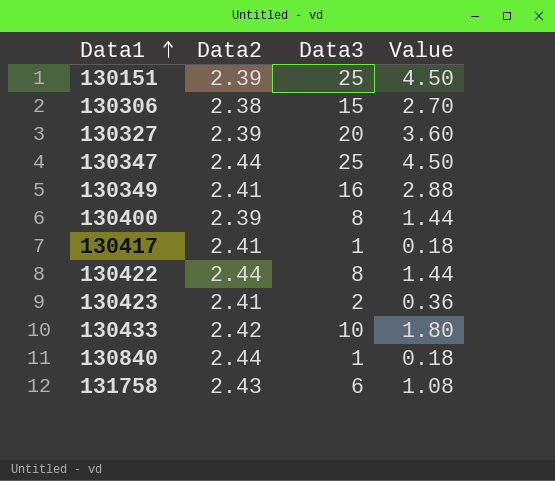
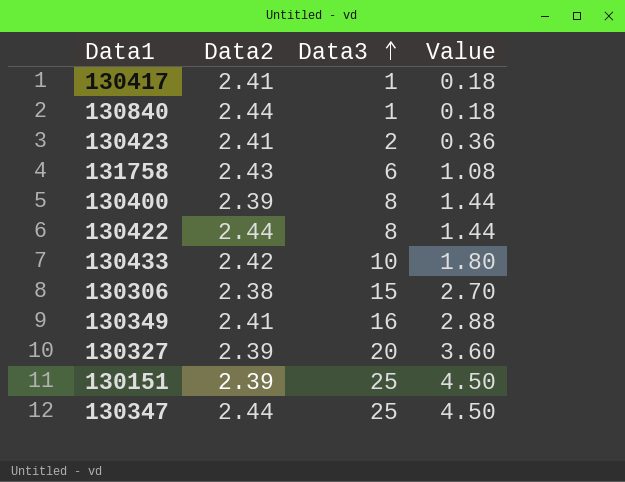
row order: Data1 ascending -> Data3 ascending

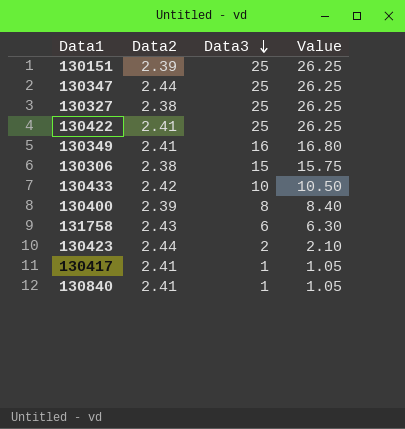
row order: Data3 ascending -> Data3 descending
column Value | formula: [Data3] * 0.18 -> [Data3] * 1.05
130327 | Data2: 2.39 -> 2.38
130327 | Data3: 20 -> 25
130422 | Data2: 2.44 -> 2.41
130422 | Data3: 8 -> 25
130423 | Data2: 2.41 -> 2.44
130840 | Data2: 2.44 -> 2.41

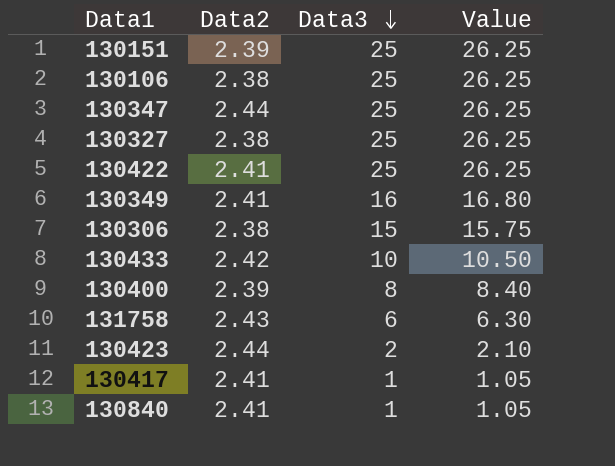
row 130106: none -> 2.38 | 25 | 26.25

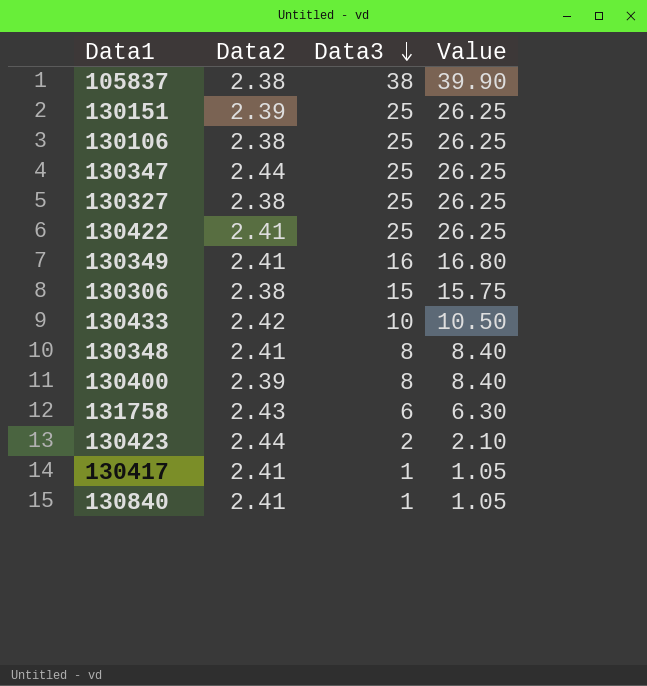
row 105837: none -> 2.38 | 38 | 39.90
row 130348: none -> 2.41 | 8 | 8.40

